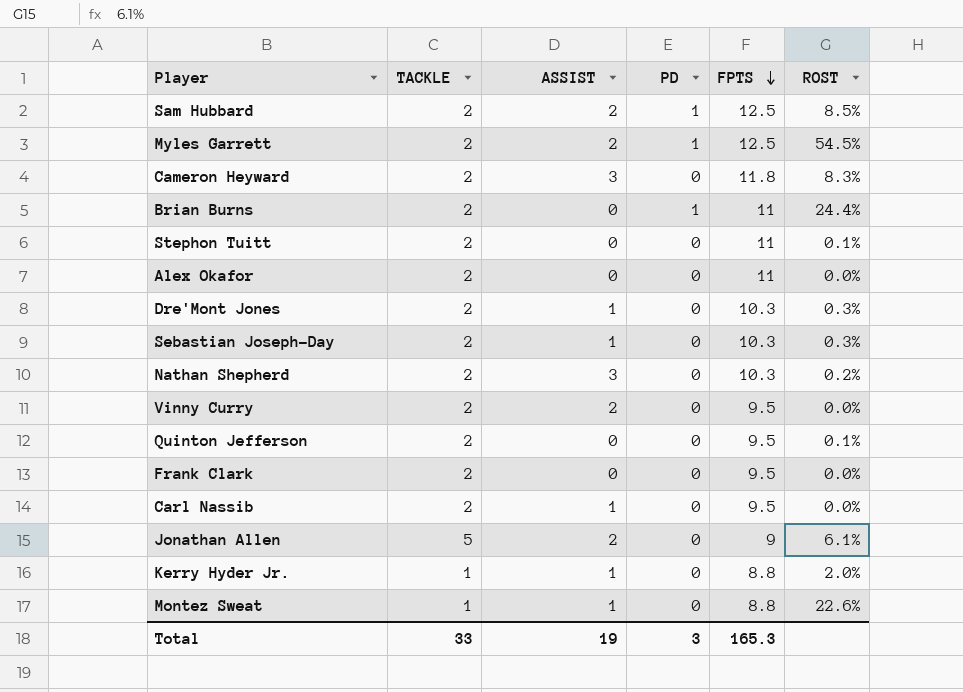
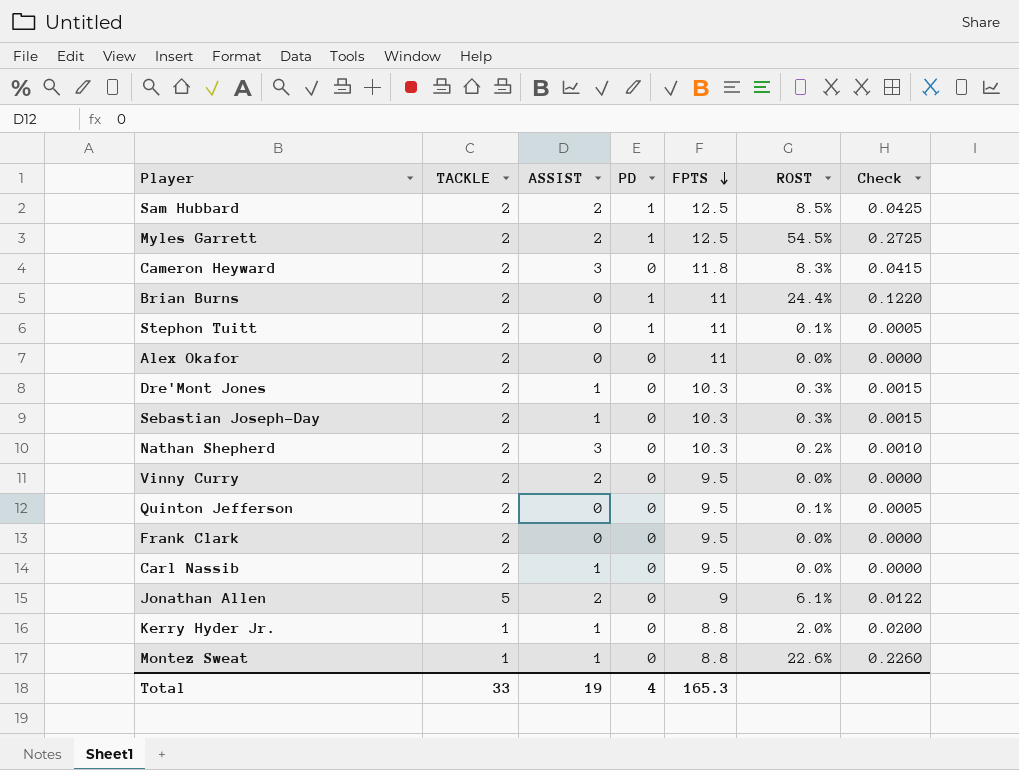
column Check | formula: none -> [ROST] / [TACKLE]
Stephon Tuitt | PD: 0 -> 1
Total | PD: 3 -> 4

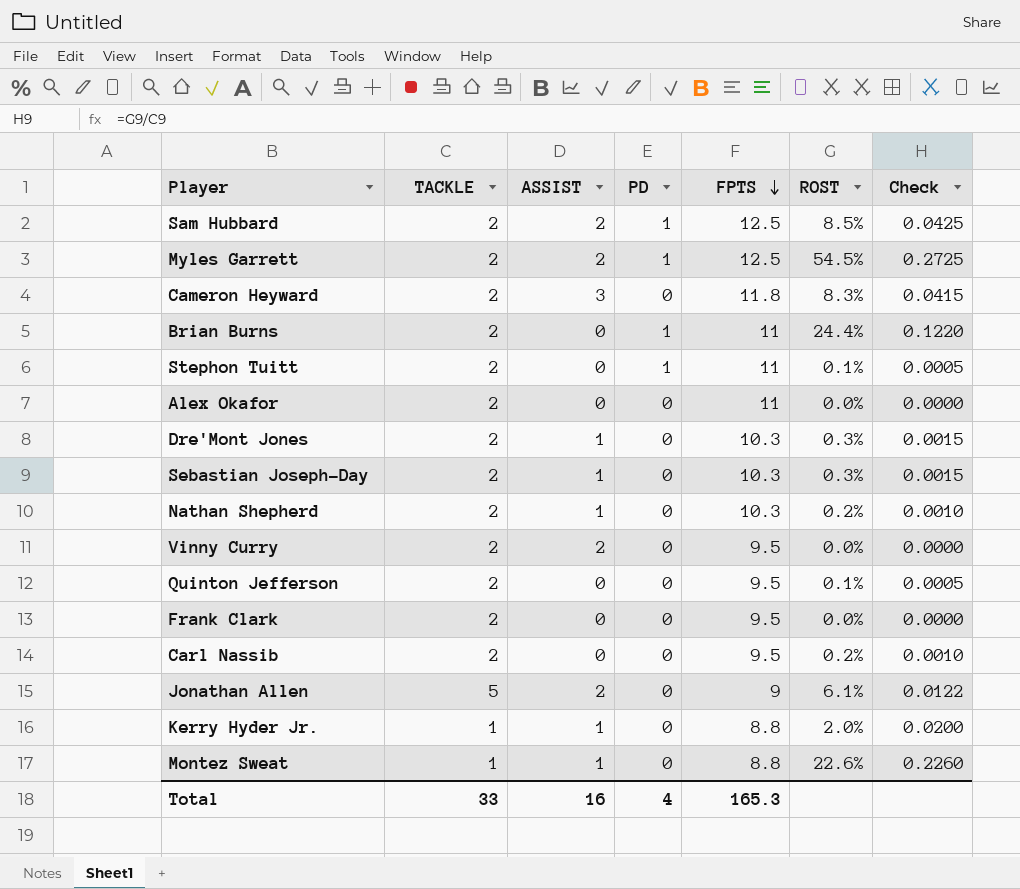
Nathan Shepherd | ASSIST: 3 -> 1
Carl Nassib | ASSIST: 1 -> 0
Carl Nassib | ROST: 0.0% -> 0.2%
Carl Nassib | Check: 0.0000 -> 0.0010
Total | ASSIST: 19 -> 16

